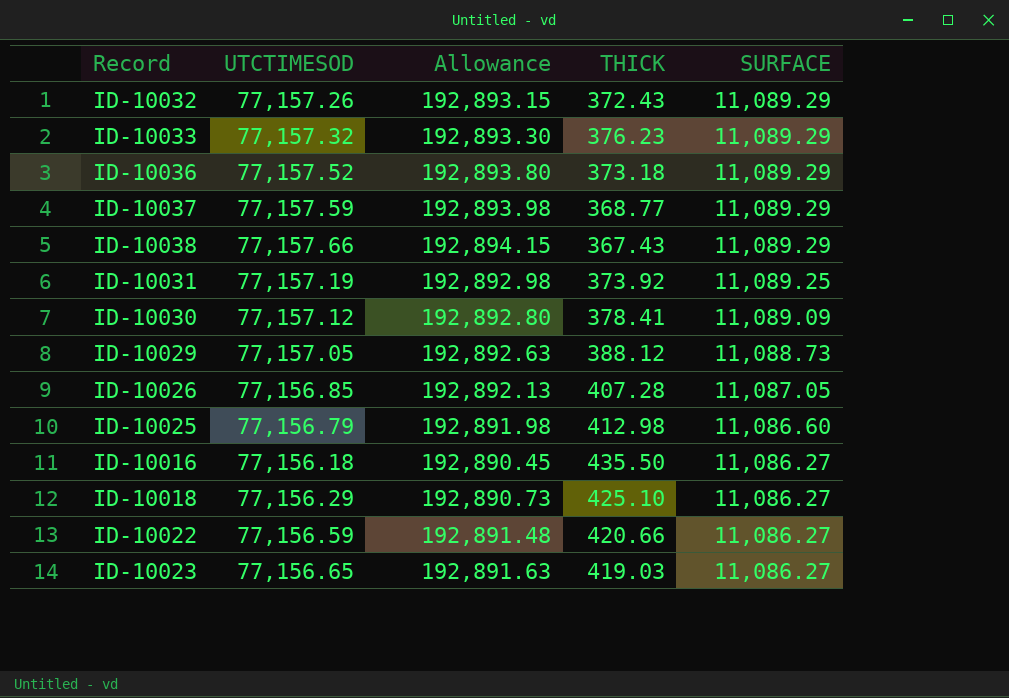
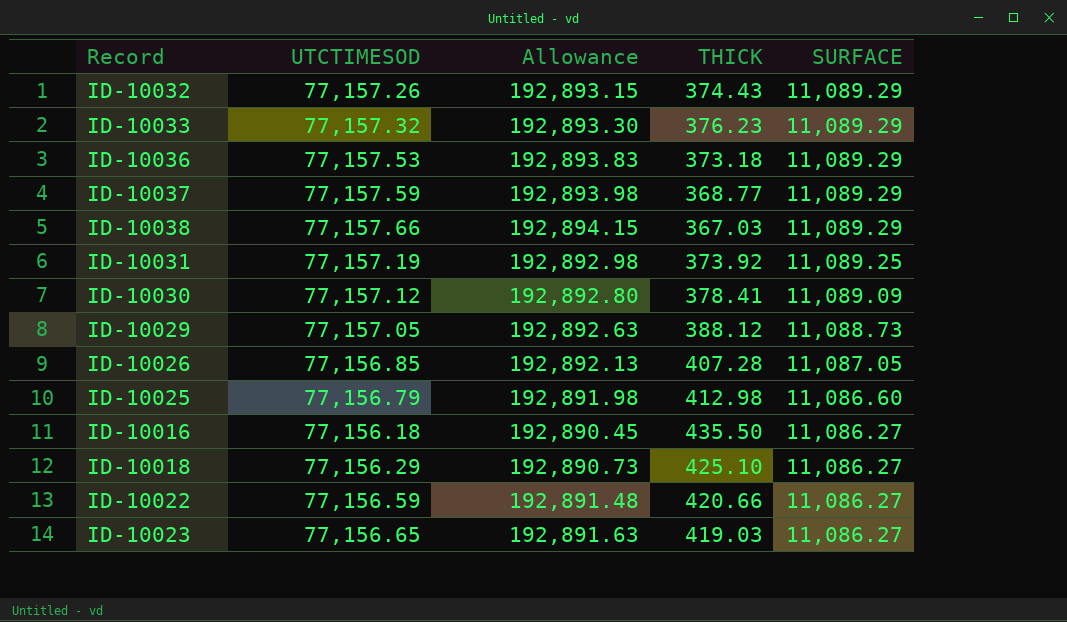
ID-10032 | THICK: 372.43 -> 374.43
ID-10036 | UTCTIMESOD: 77,157.52 -> 77,157.53
ID-10036 | Allowance: 192,893.80 -> 192,893.83
ID-10038 | THICK: 367.43 -> 367.03

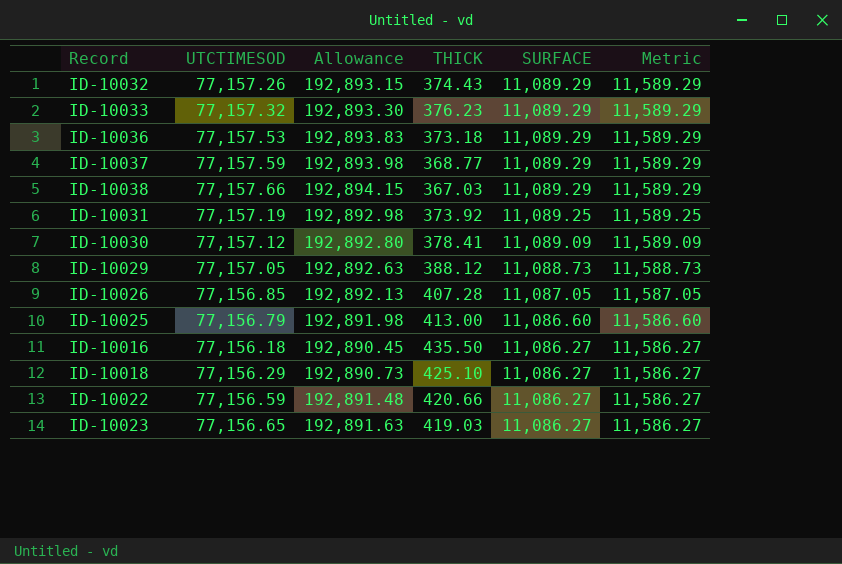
column Metric | formula: none -> [SURFACE] + 500
ID-10025 | THICK: 412.98 -> 413.00

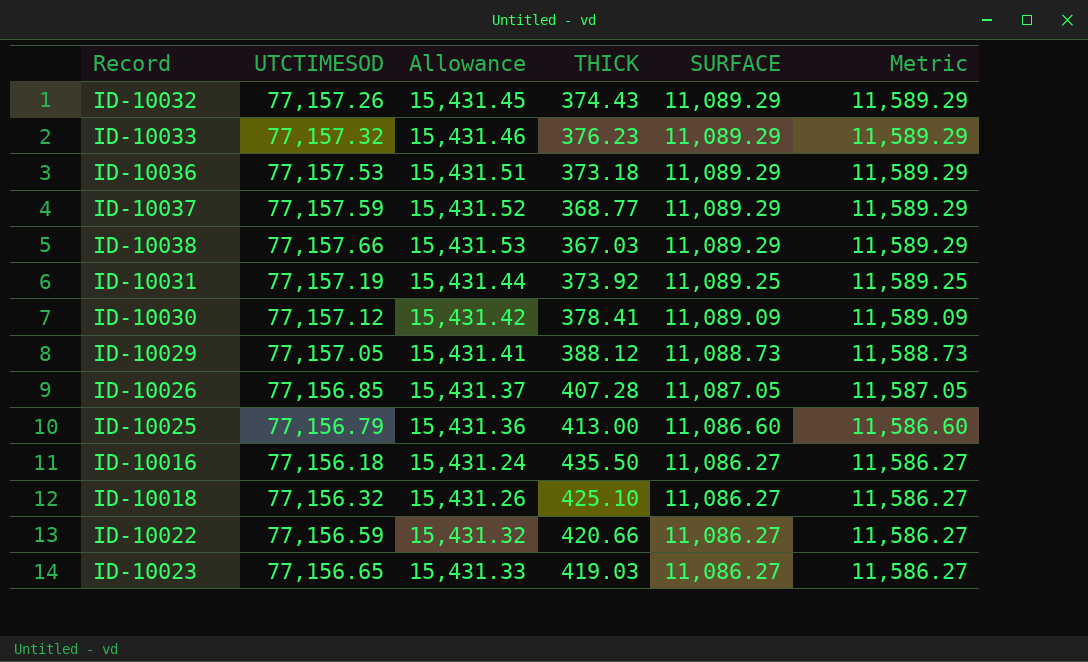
column Allowance | formula: [UTCTIMESOD] * 2.5 -> [UTCTIMESOD] * 0.2
ID-10018 | UTCTIMESOD: 77,156.29 -> 77,156.32

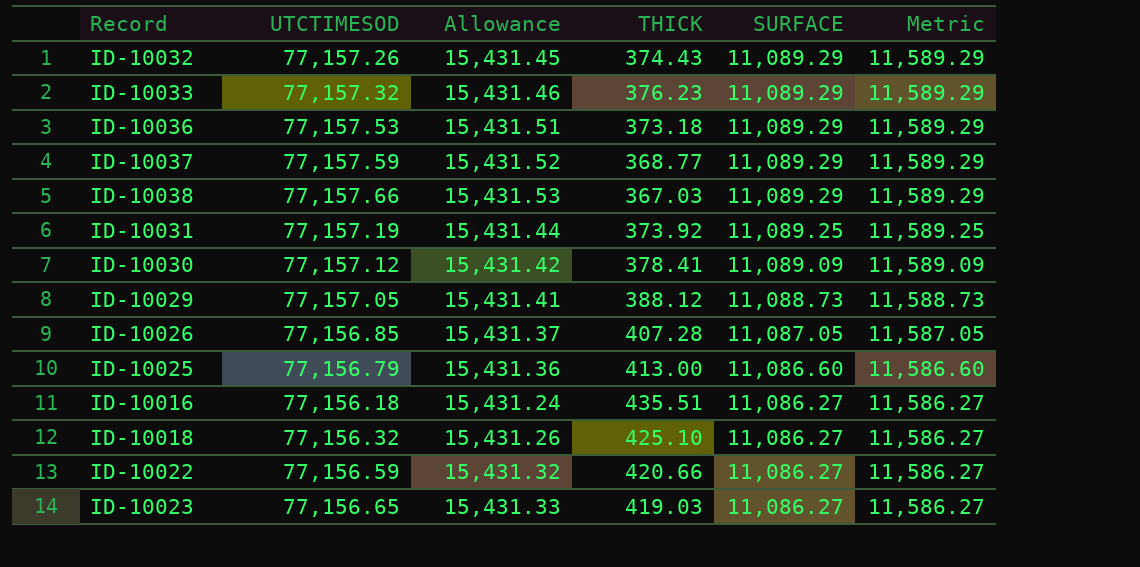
ID-10016 | THICK: 435.50 -> 435.51

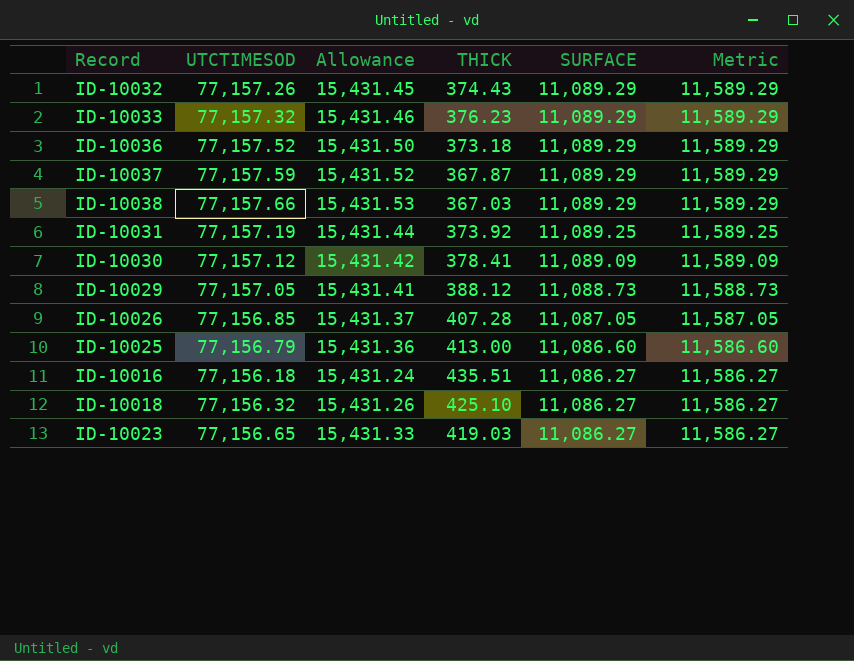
row ID-10022: 77,156.59 | 15,431.32 | 420.66 | 11,086.27 | 11,586.27 -> none
ID-10036 | UTCTIMESOD: 77,157.53 -> 77,157.52
ID-10036 | Allowance: 15,431.51 -> 15,431.50
ID-10037 | THICK: 368.77 -> 367.87

